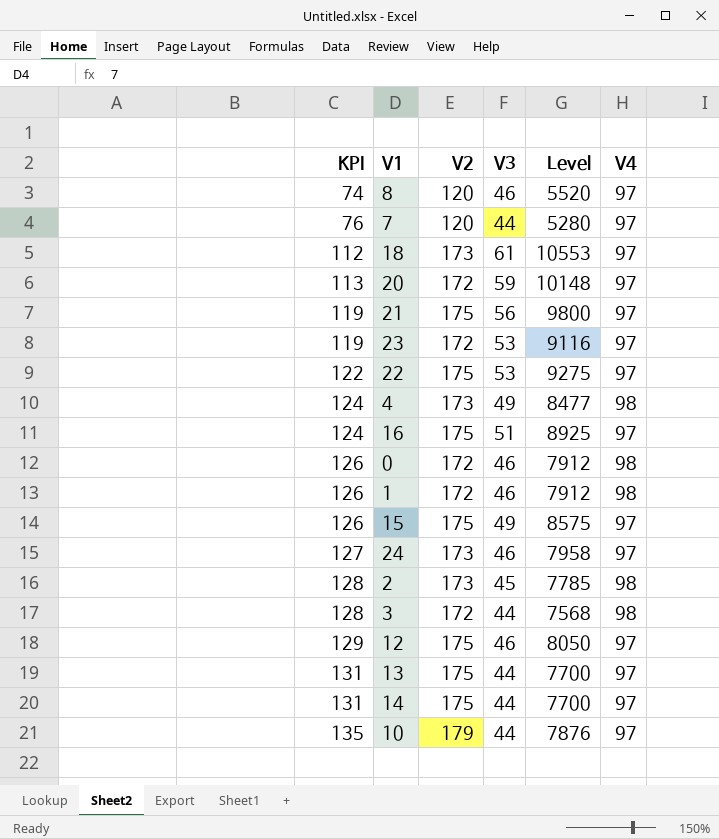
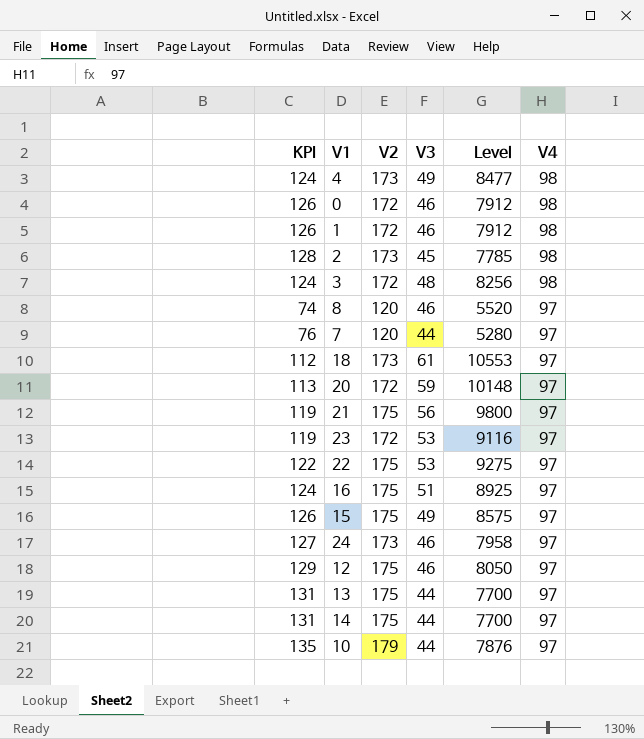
row order: KPI ascending -> V4 descending
3 | KPI: 128 -> 124
3 | V3: 44 -> 48
3 | Level: 7568 -> 8256

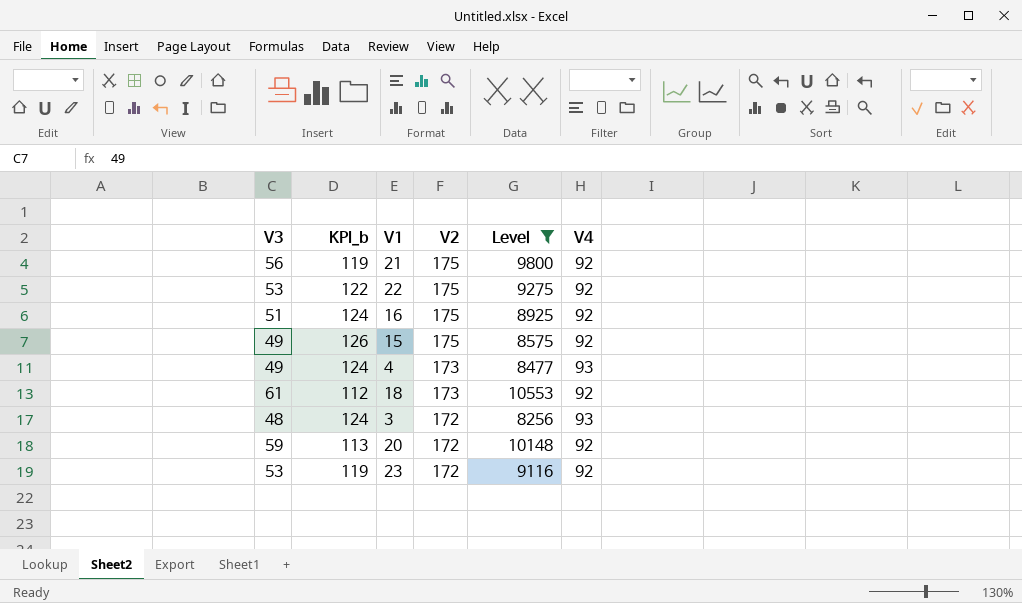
filter: none -> Level >= 8256
row order: V4 descending -> V2 descending
column V3 | position: 4 -> 1
column name: KPI -> KPI_b
21 | V4: 97 -> 92
22 | V4: 97 -> 92
16 | V4: 97 -> 92
15 | V4: 97 -> 92
4 | V4: 98 -> 93
18 | V4: 97 -> 92
3 | V4: 98 -> 93
20 | V4: 97 -> 92
23 | V4: 97 -> 92

